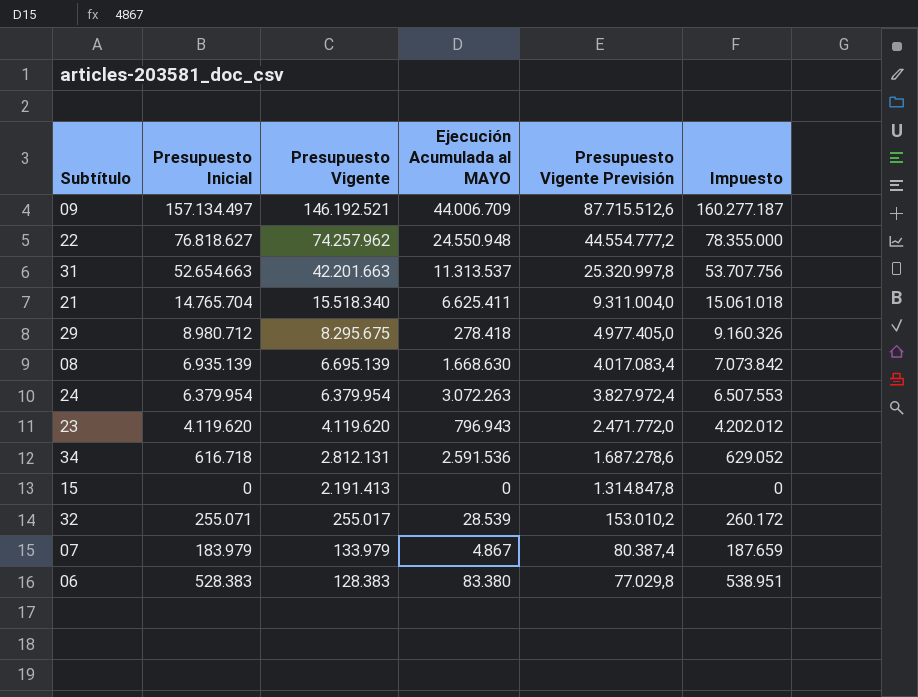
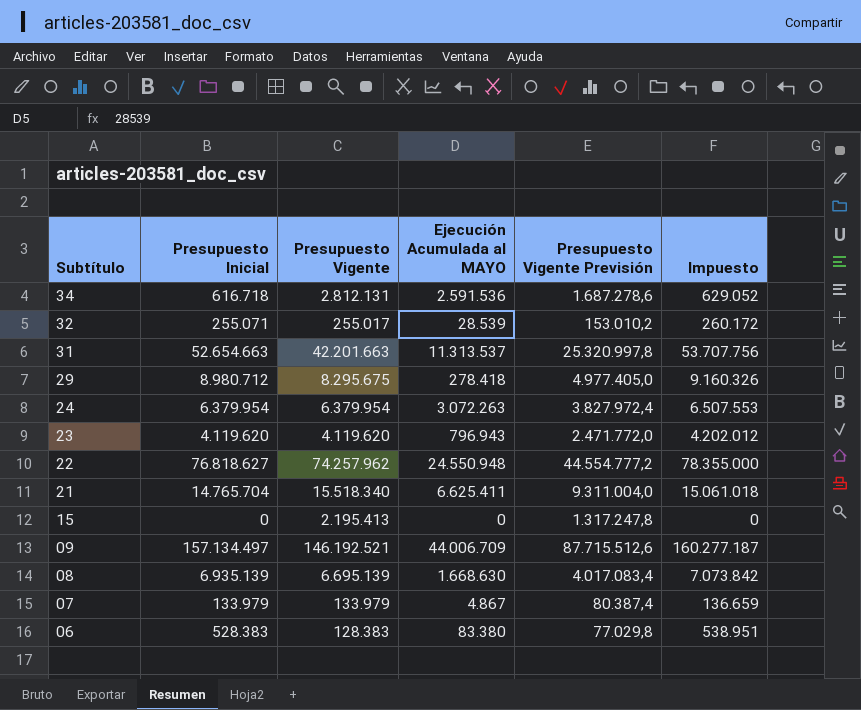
row order: Presupuesto Vigente descending -> Subtítulo descending
15 | Presupuesto Vigente: 2.191.413 -> 2.195.413
15 | Presupuesto Vigente Previsión: 1.314.847,8 -> 1.317.247,8
07 | Presupuesto Inicial: 183.979 -> 133.979
07 | Impuesto: 187.659 -> 136.659

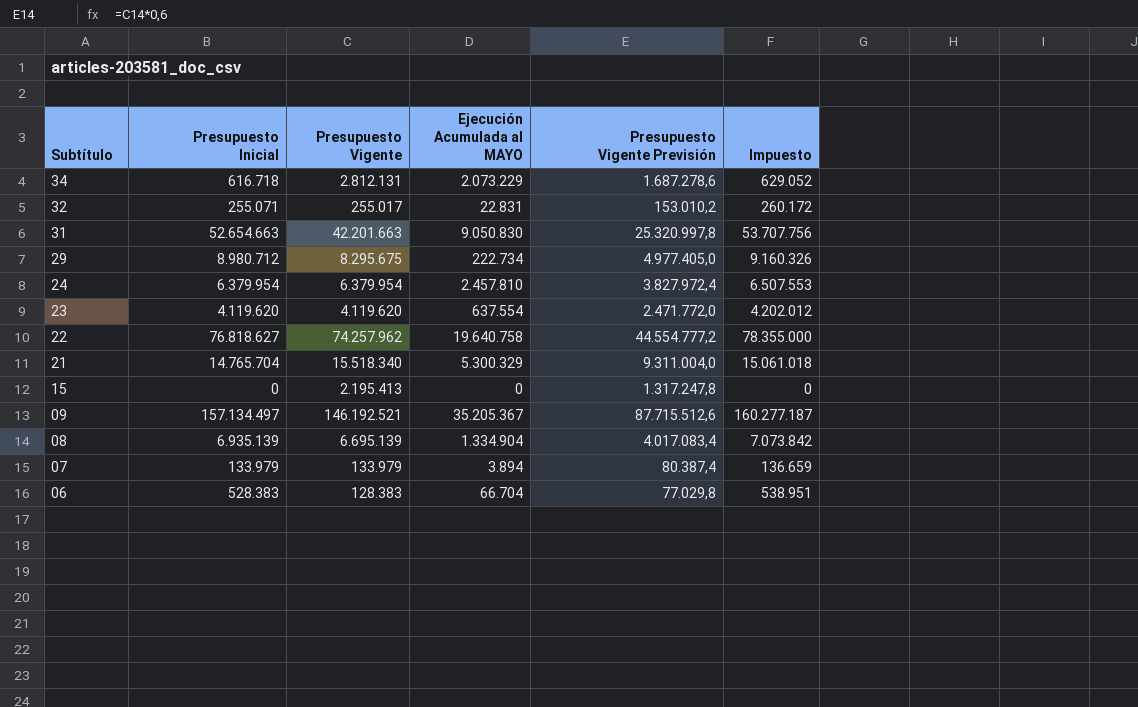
34 | Ejecución Acumulada al MAYO: 2.591.536 -> 2.073.229
32 | Ejecución Acumulada al MAYO: 28.539 -> 22.831
31 | Ejecución Acumulada al MAYO: 11.313.537 -> 9.050.830
29 | Ejecución Acumulada al MAYO: 278.418 -> 222.734
24 | Ejecución Acumulada al MAYO: 3.072.263 -> 2.457.810
23 | Ejecución Acumulada al MAYO: 796.943 -> 637.554
22 | Ejecución Acumulada al MAYO: 24.550.948 -> 19.640.758
21 | Ejecución Acumulada al MAYO: 6.625.411 -> 5.300.329
09 | Ejecución Acumulada al MAYO: 44.006.709 -> 35.205.367
08 | Ejecución Acumulada al MAYO: 1.668.630 -> 1.334.904
07 | Ejecución Acumulada al MAYO: 4.867 -> 3.894
06 | Ejecución Acumulada al MAYO: 83.380 -> 66.704

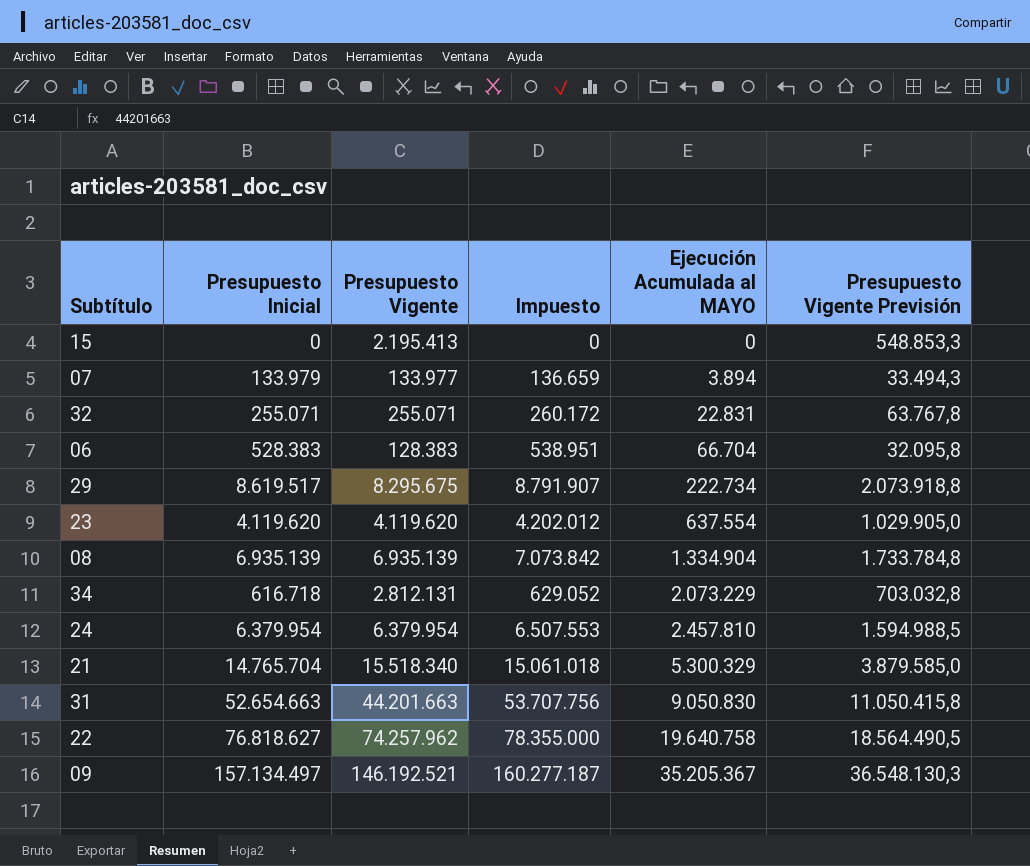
row order: Subtítulo descending -> Ejecución Acumulada al MAYO ascending
column Impuesto | position: 6 -> 4
column Presupuesto Vigente Previsión | formula: [Presupuesto Vigente] * 0,6 -> [Presupuesto Vigente] * 0,25
07 | Presupuesto Vigente: 133.979 -> 133.977
32 | Presupuesto Vigente: 255.017 -> 255.071
29 | Presupuesto Inicial: 8.980.712 -> 8.619.517
29 | Impuesto: 9.160.326 -> 8.791.907
08 | Presupuesto Vigente: 6.695.139 -> 6.935.139
31 | Presupuesto Vigente: 42.201.663 -> 44.201.663

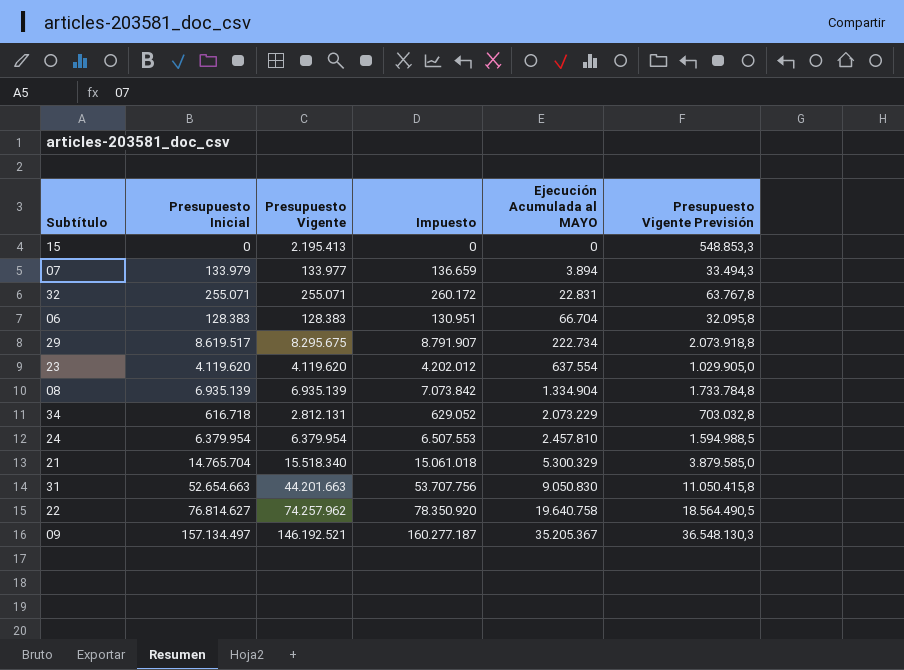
06 | Presupuesto Inicial: 528.383 -> 128.383
06 | Impuesto: 538.951 -> 130.951
22 | Presupuesto Inicial: 76.818.627 -> 76.814.627
22 | Impuesto: 78.355.000 -> 78.350.920

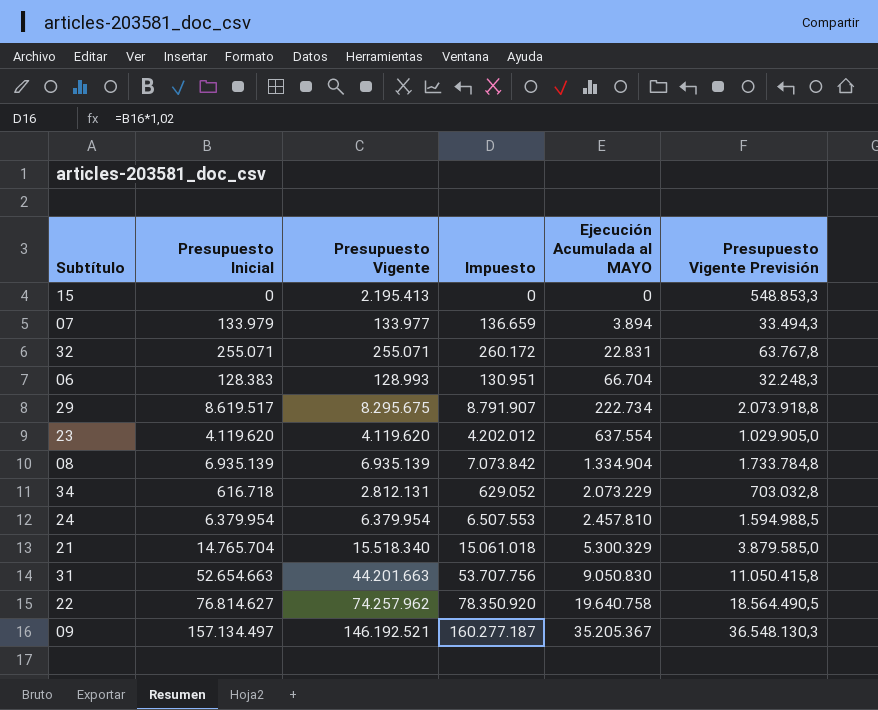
06 | Presupuesto Vigente: 128.383 -> 128.993
06 | Presupuesto Vigente Previsión: 32.095,8 -> 32.248,3

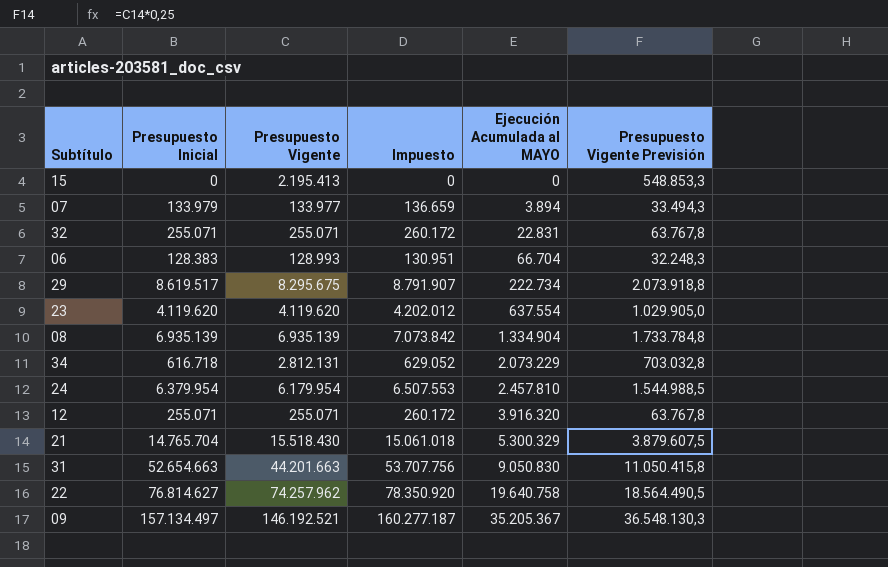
24 | Presupuesto Vigente: 6.379.954 -> 6.179.954
24 | Presupuesto Vigente Previsión: 1.594.988,5 -> 1.544.988,5
row 12: none -> 255.071 | 255.071 | 260.172 | 3.916.320 | 63.767,8
21 | Presupuesto Vigente: 15.518.340 -> 15.518.430
21 | Presupuesto Vigente Previsión: 3.879.585,0 -> 3.879.607,5

